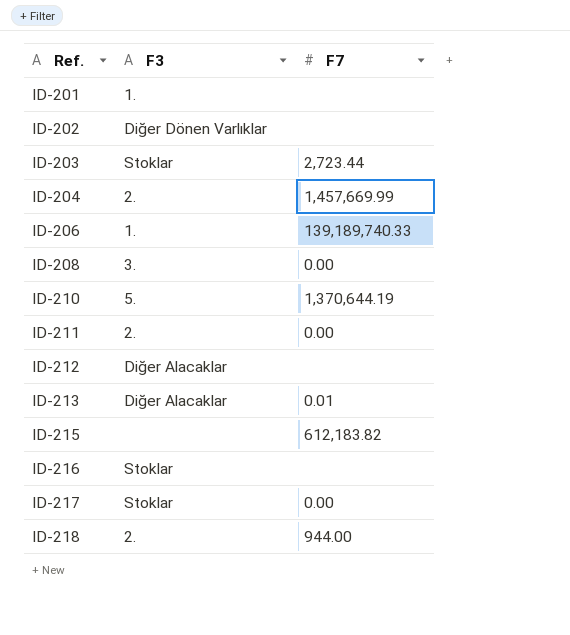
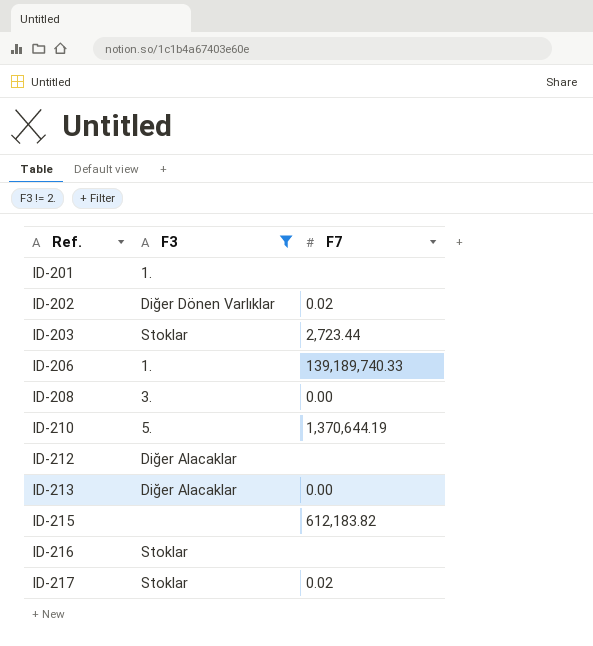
filter: none -> F3 != 2.
ID-202 | F7: none -> 0.02
ID-213 | F7: 0.01 -> 0.00
ID-217 | F7: 0.00 -> 0.02

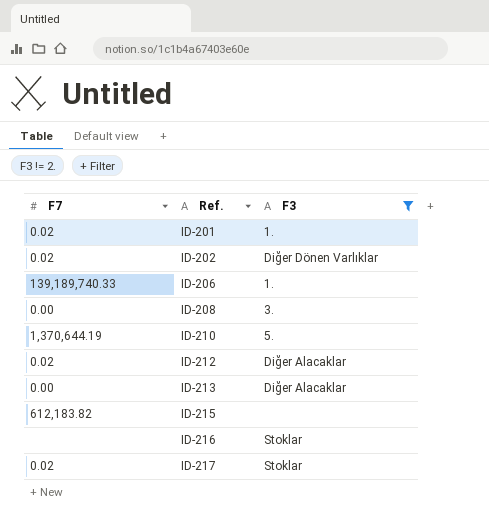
column F7 | position: 3 -> 1
row ID-203: Stoklar | 2,723.44 -> none
ID-201 | F7: none -> 0.02
ID-212 | F7: none -> 0.02

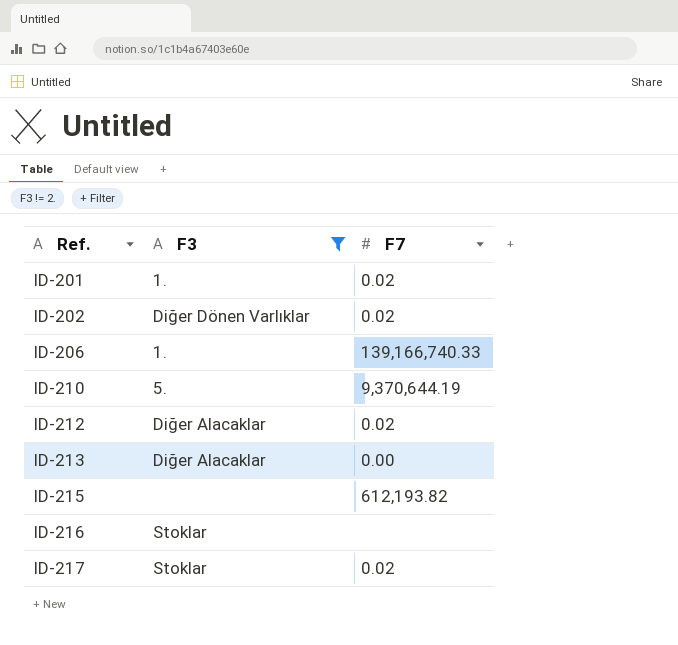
column F7 | position: 1 -> 3
row ID-208: 0.00 | 3. -> none
ID-206 | F7: 139,189,740.33 -> 139,166,740.33
ID-210 | F7: 1,370,644.19 -> 9,370,644.19
ID-215 | F7: 612,183.82 -> 612,193.82

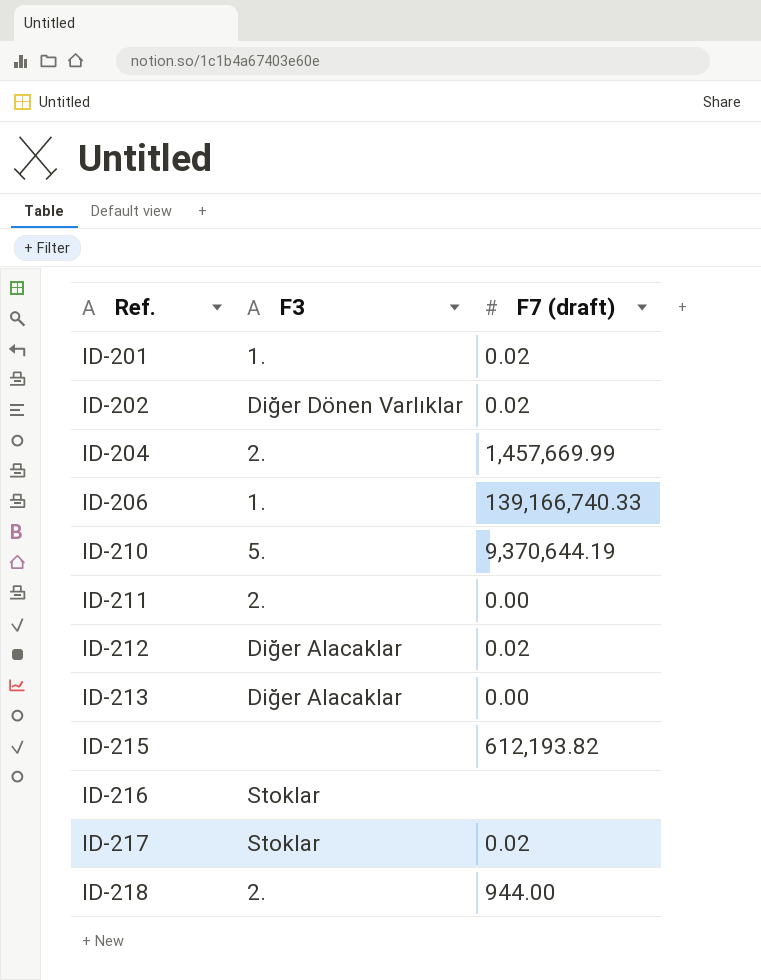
filter: F3 != 2. -> none
column name: F7 -> F7 (draft)

